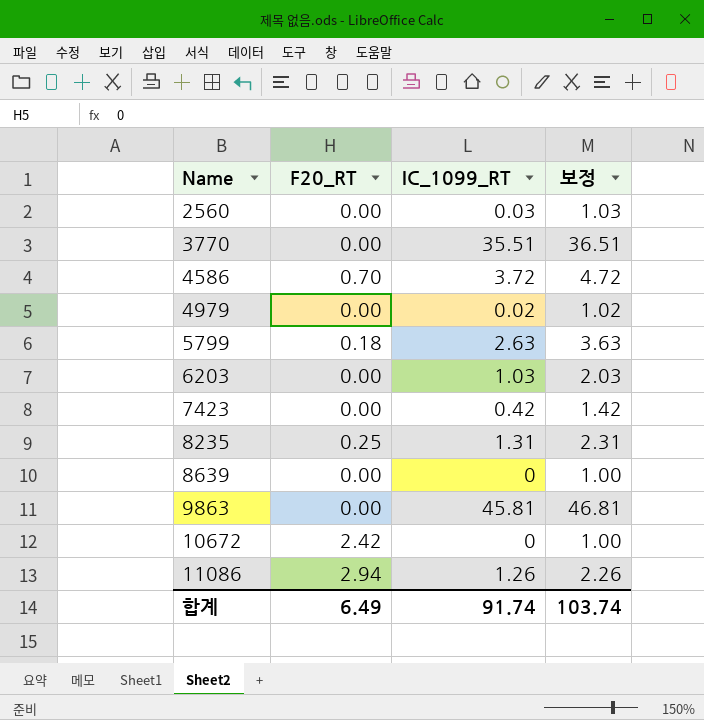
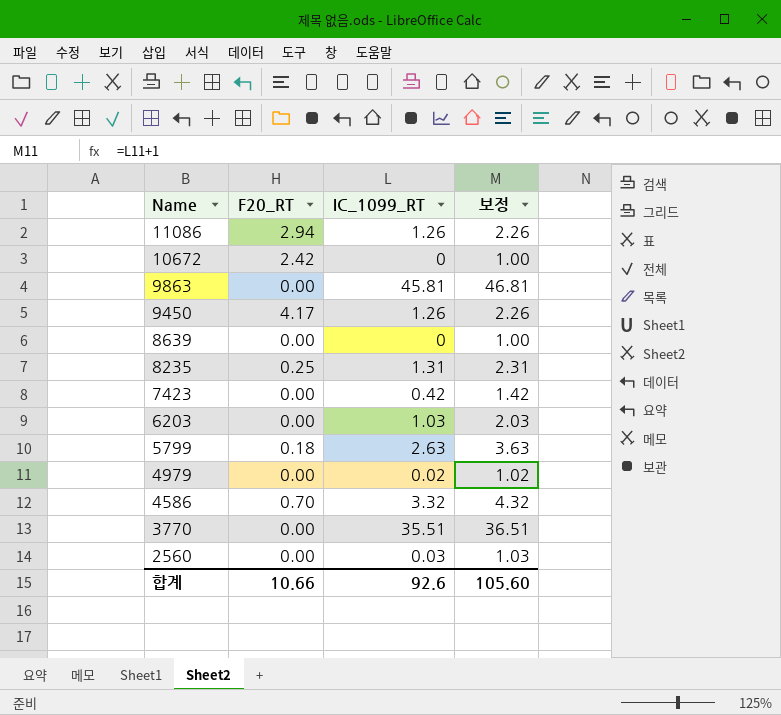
row order: Name ascending -> Name descending
row 9450: none -> 4.17 | 1.26 | 2.26
4586 | IC_1099_RT: 3.72 -> 3.32
4586 | 보정: 4.72 -> 4.32
합계 | F20_RT: 6.49 -> 10.66
합계 | IC_1099_RT: 91.74 -> 92.6
합계 | 보정: 103.74 -> 105.60

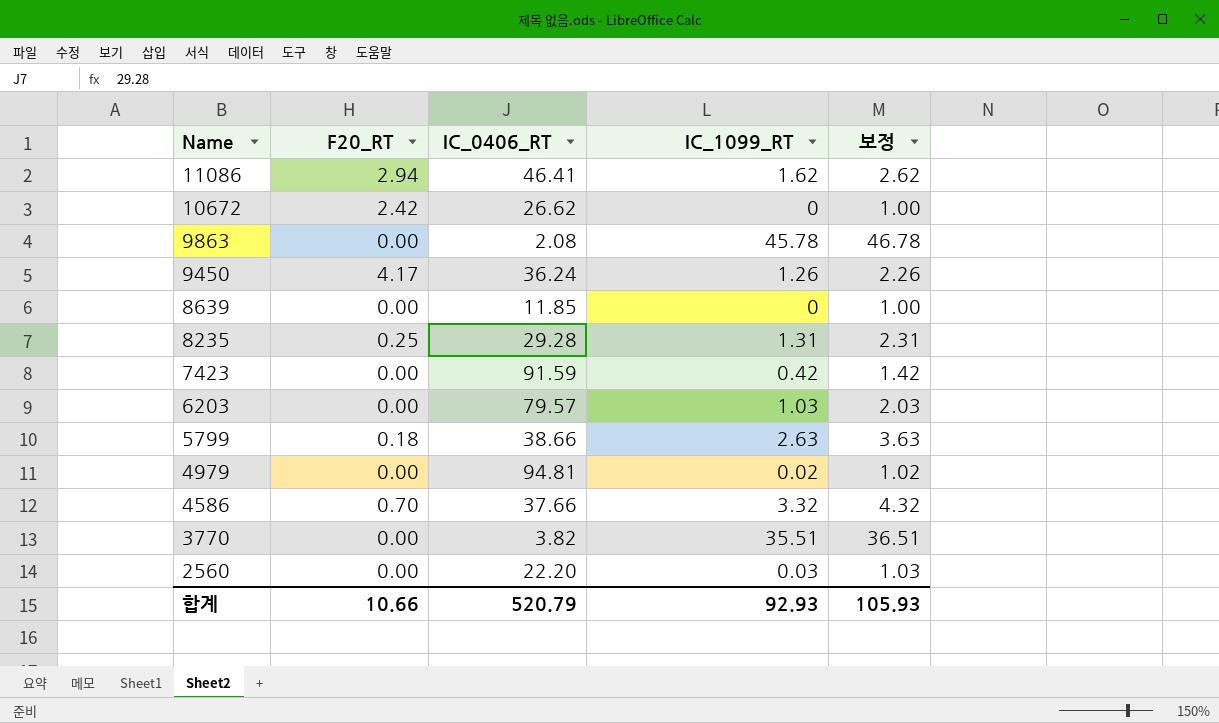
column IC_0406_RT | position: none -> 3
11086 | IC_1099_RT: 1.26 -> 1.62
11086 | 보정: 2.26 -> 2.62
9863 | IC_1099_RT: 45.81 -> 45.78
9863 | 보정: 46.81 -> 46.78
합계 | IC_1099_RT: 92.6 -> 92.93
합계 | 보정: 105.60 -> 105.93

